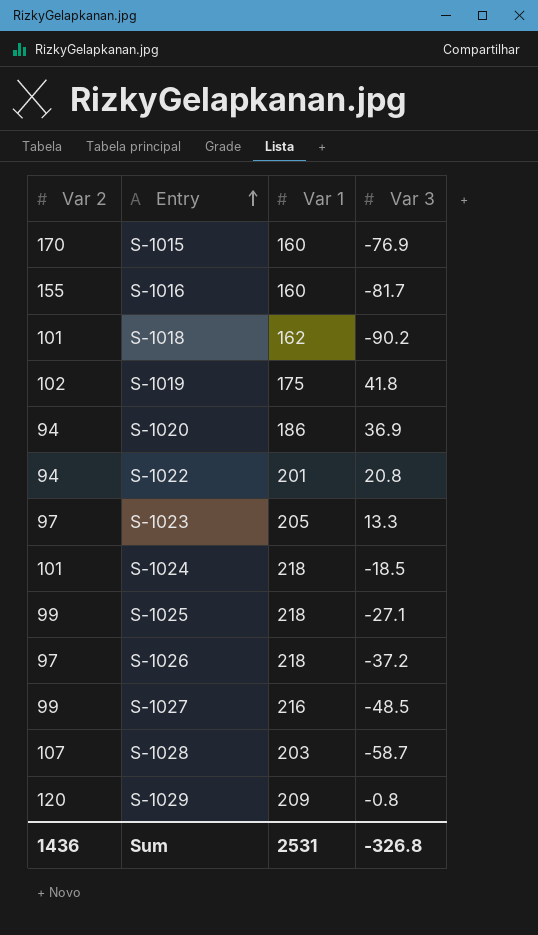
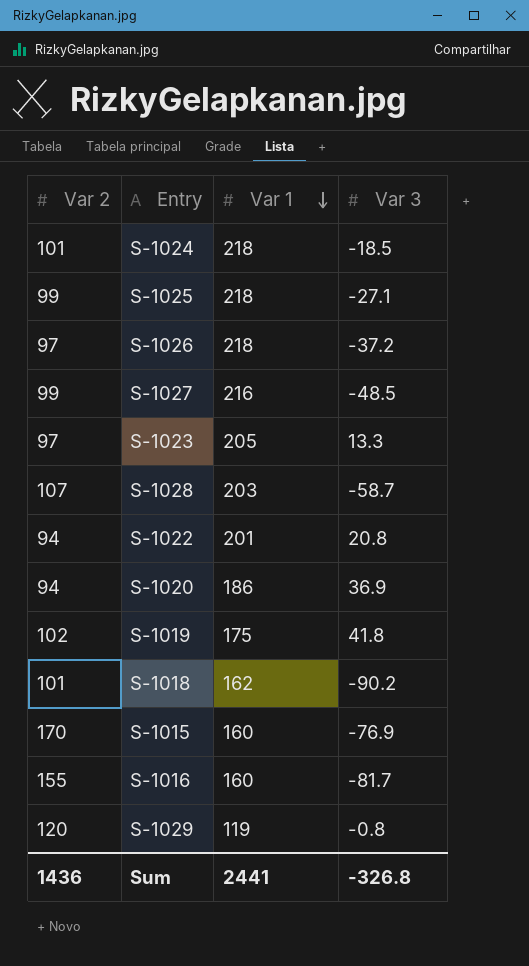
row order: Entry ascending -> Var 1 descending
S-1029 | Var 1: 209 -> 119
Sum | Var 1: 2531 -> 2441

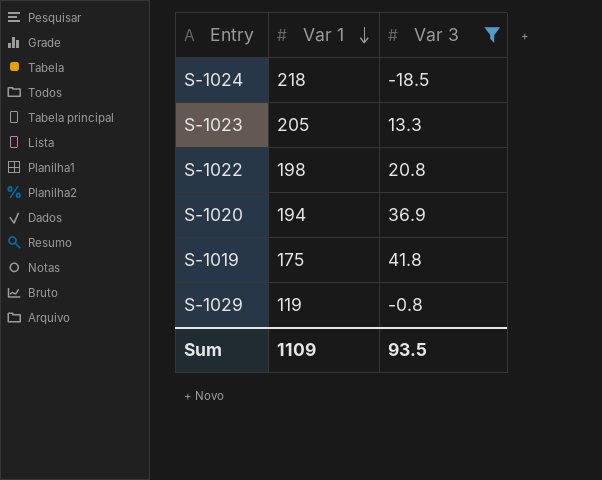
filter: none -> Var 3 >= -18.5
column Var 2 | position: 1 -> none
S-1022 | Var 1: 201 -> 198
S-1020 | Var 1: 186 -> 194
Sum | Var 1: 2441 -> 1109
Sum | Var 3: -326.8 -> 93.5

